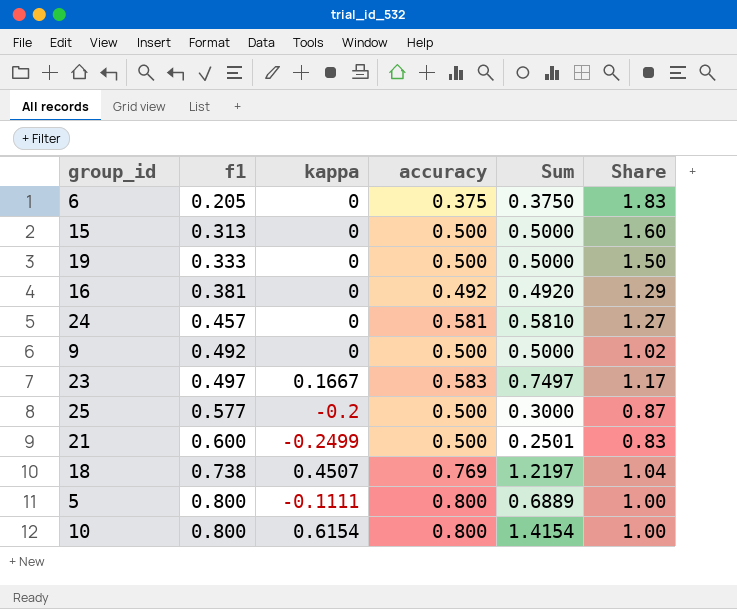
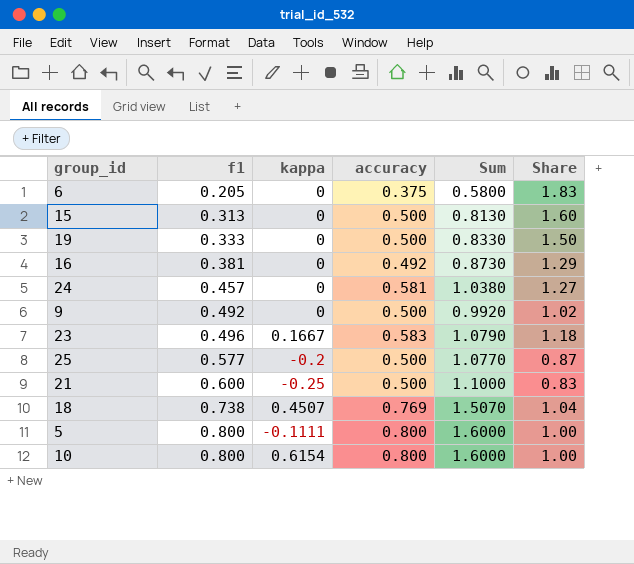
column Sum | formula: [kappa] + [accuracy] -> [f1] + [accuracy]
23 | f1: 0.497 -> 0.496
23 | Share: 1.17 -> 1.18
21 | kappa: -0.2499 -> -0.25

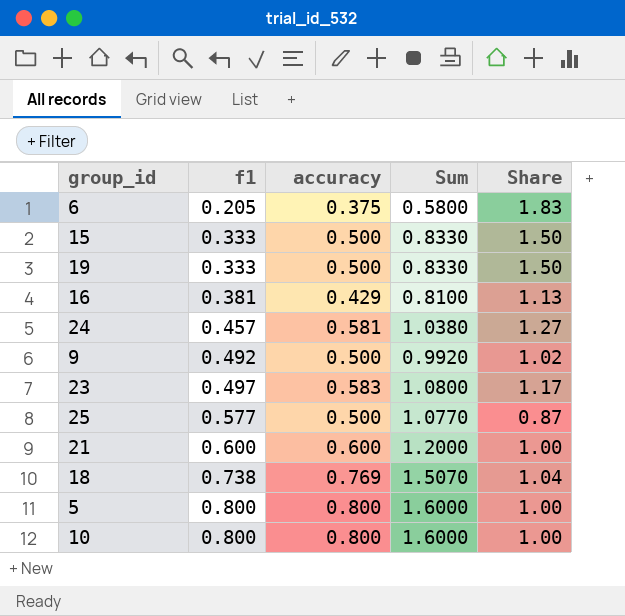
column kappa | position: 3 -> none
15 | f1: 0.313 -> 0.333
15 | Sum: 0.8130 -> 0.8330
15 | Share: 1.60 -> 1.50
16 | accuracy: 0.492 -> 0.429
16 | Sum: 0.8730 -> 0.8100
16 | Share: 1.29 -> 1.13
23 | f1: 0.496 -> 0.497
23 | Sum: 1.0790 -> 1.0800
23 | Share: 1.18 -> 1.17
21 | accuracy: 0.500 -> 0.600
21 | Sum: 1.1000 -> 1.2000
21 | Share: 0.83 -> 1.00

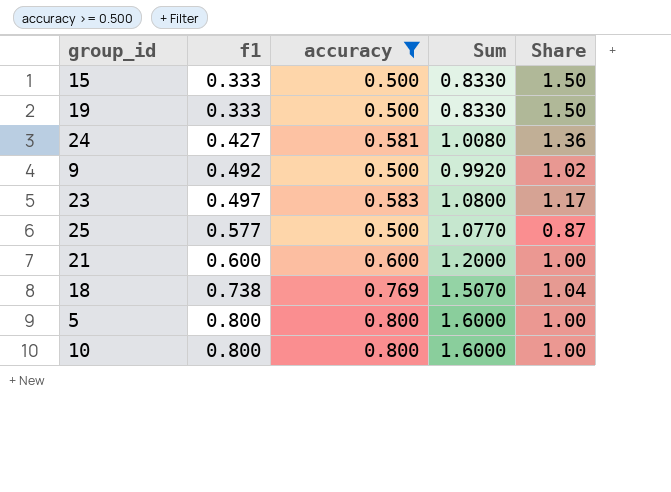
filter: none -> accuracy >= 0.500
24 | f1: 0.457 -> 0.427
24 | Sum: 1.0380 -> 1.0080
24 | Share: 1.27 -> 1.36

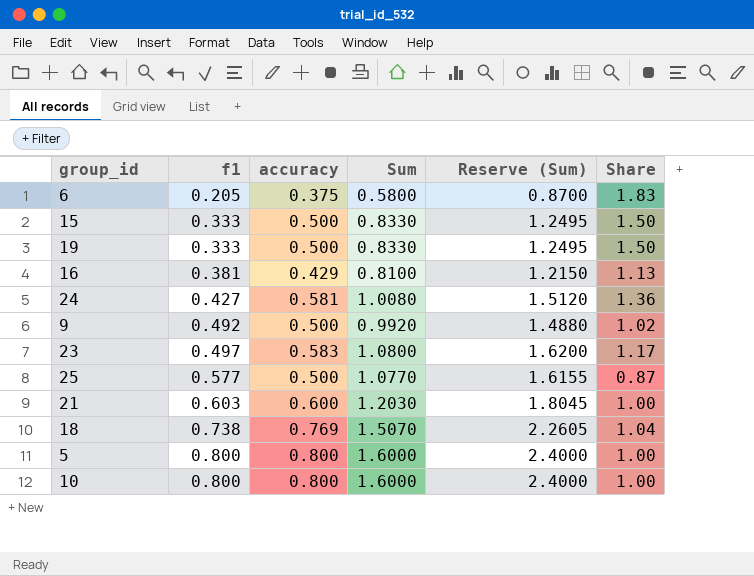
filter: accuracy >= 0.500 -> none
column Reserve (Sum) | formula: none -> [Sum] * 1.5
21 | f1: 0.600 -> 0.603
21 | Sum: 1.2000 -> 1.2030

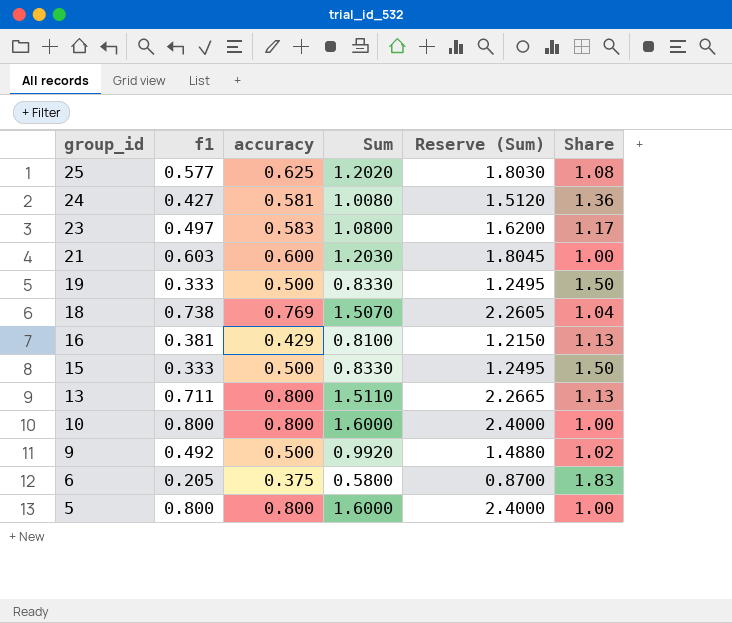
row order: f1 ascending -> group_id descending
25 | accuracy: 0.500 -> 0.625
25 | Sum: 1.0770 -> 1.2020
25 | Reserve (Sum): 1.6155 -> 1.8030
25 | Share: 0.87 -> 1.08
row 13: none -> 0.711 | 0.800 | 1.5110 | 2.2665 | 1.13

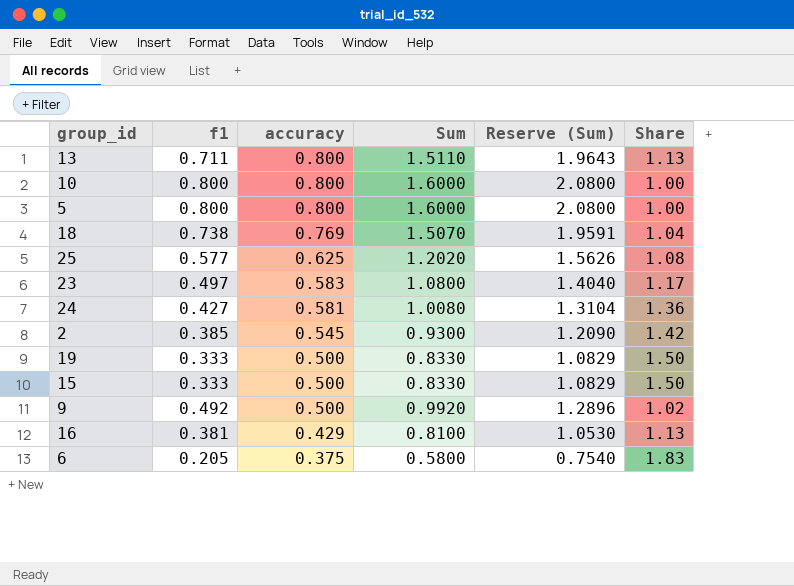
row order: group_id descending -> accuracy descending
column Reserve (Sum) | formula: [Sum] * 1.5 -> [Sum] * 1.3
row 21: 0.603 | 0.600 | 1.2030 | 1.8045 | 1.00 -> none
row 2: none -> 0.385 | 0.545 | 0.9300 | 1.2090 | 1.42

